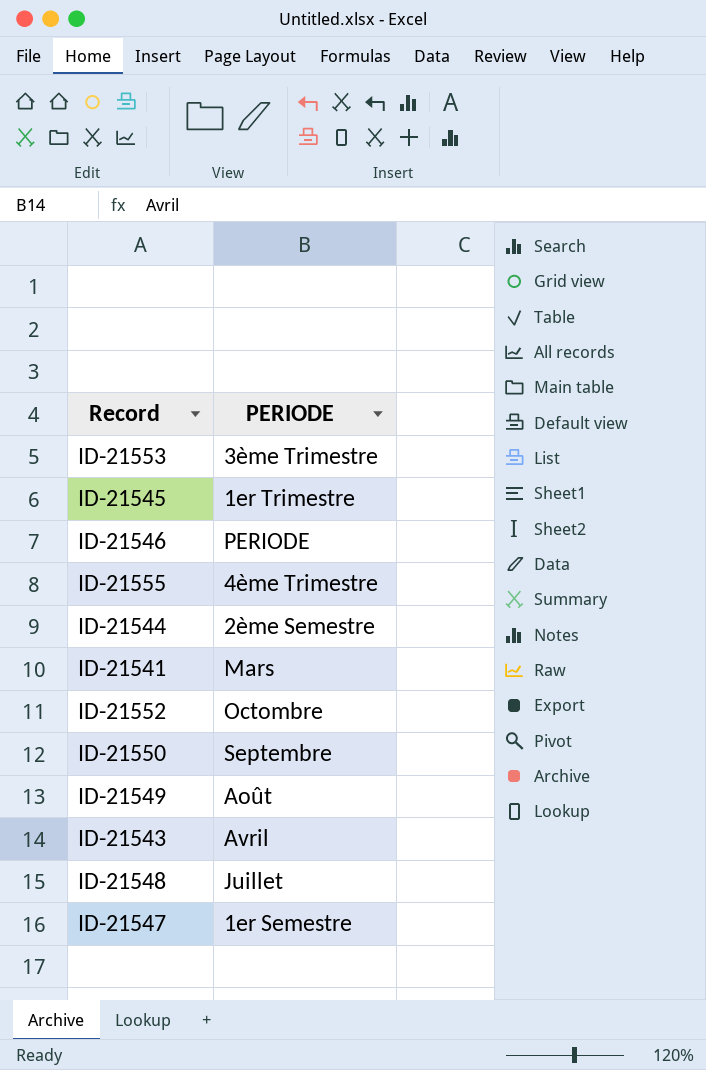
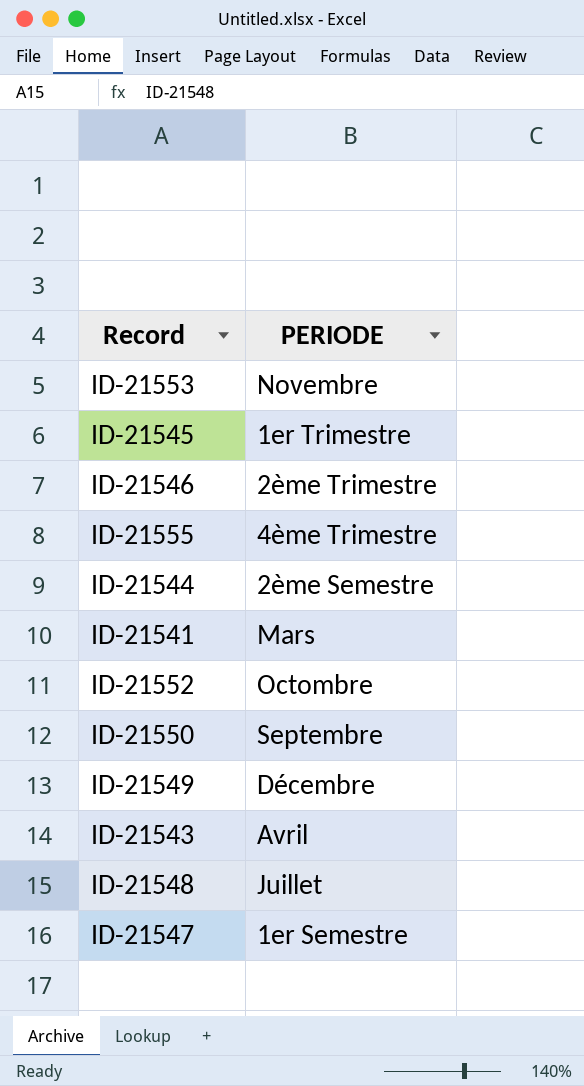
ID-21553 | PERIODE: 3ème Trimestre -> Novembre
ID-21546 | PERIODE: PERIODE -> 2ème Trimestre
ID-21549 | PERIODE: Août -> Décembre

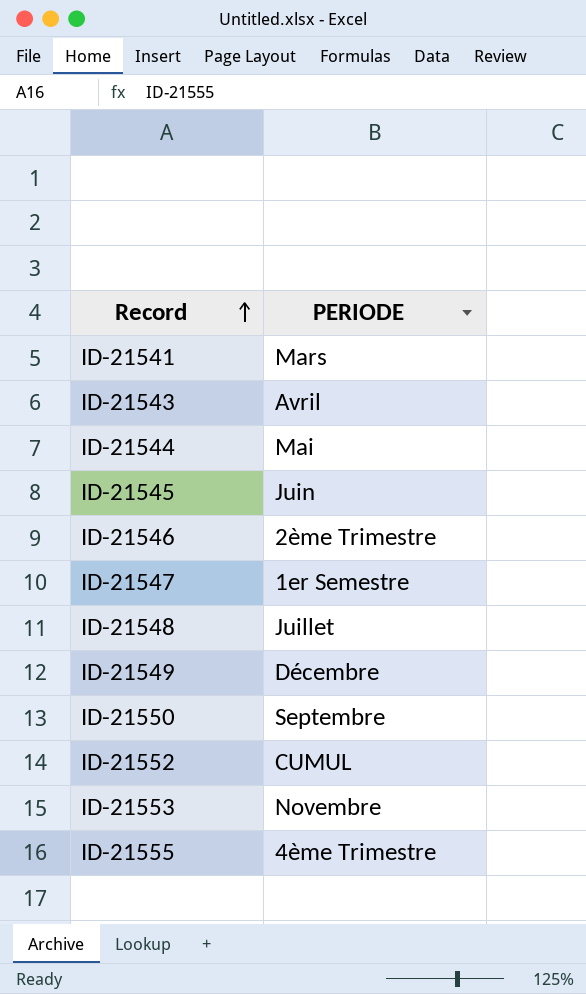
row order: none -> Record ascending
ID-21544 | PERIODE: 2ème Semestre -> Mai
ID-21545 | PERIODE: 1er Trimestre -> Juin
ID-21552 | PERIODE: Octombre -> CUMUL

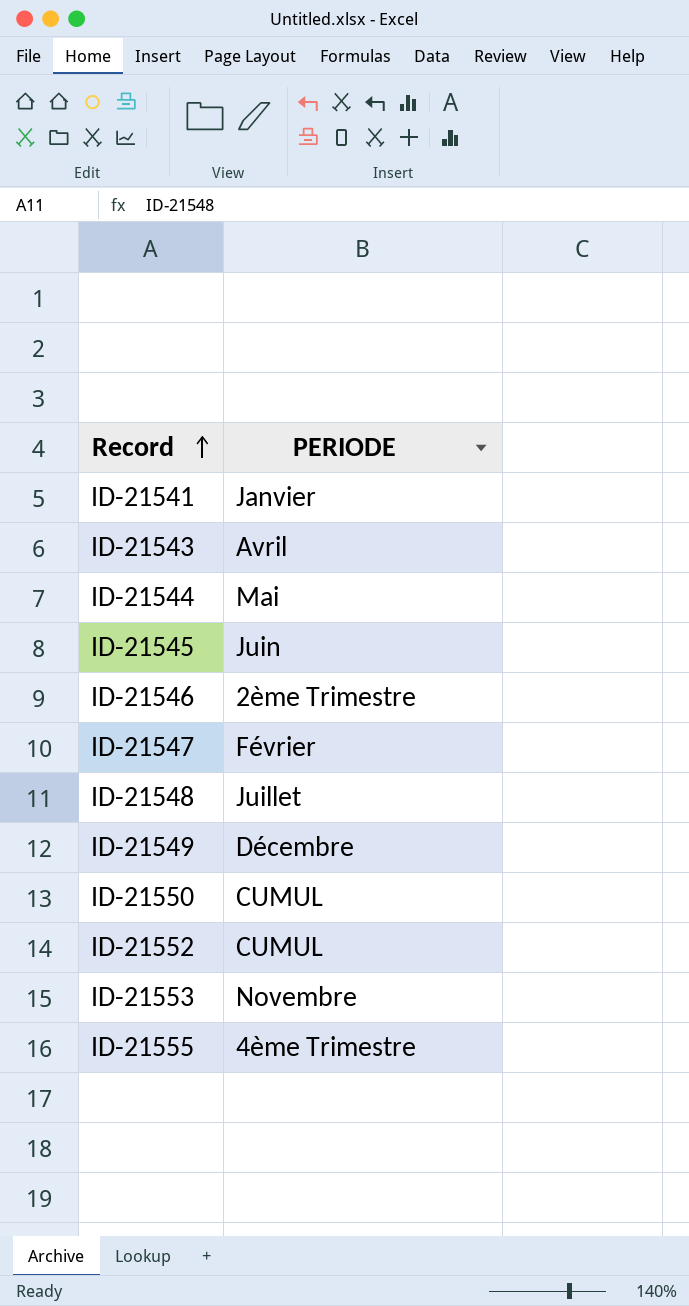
ID-21541 | PERIODE: Mars -> Janvier
ID-21547 | PERIODE: 1er Semestre -> Février
ID-21550 | PERIODE: Septembre -> CUMUL

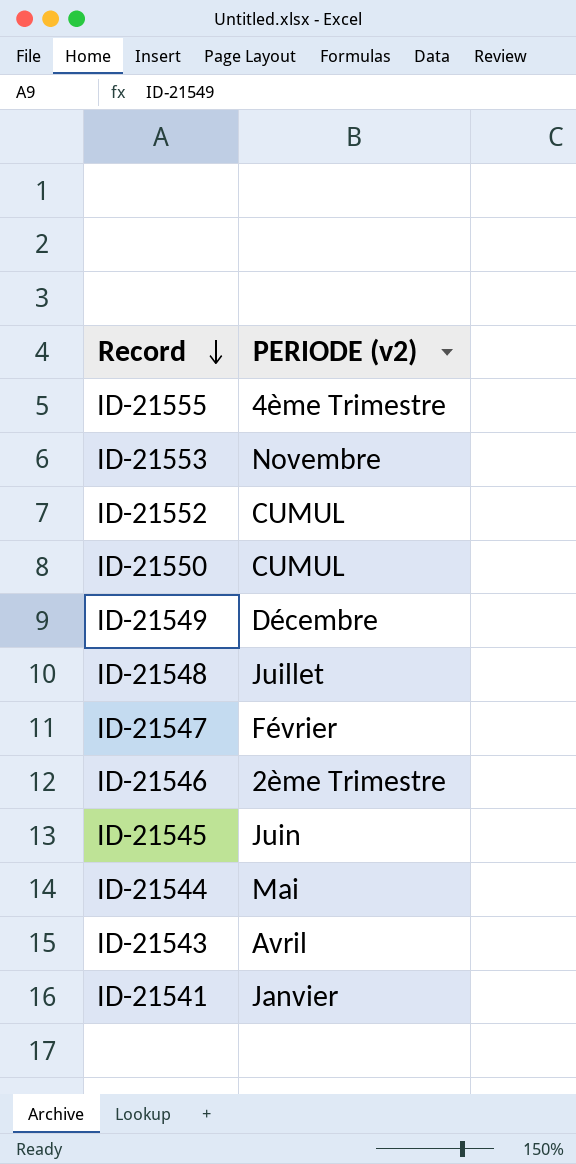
row order: Record ascending -> Record descending
column name: PERIODE -> PERIODE (v2)

